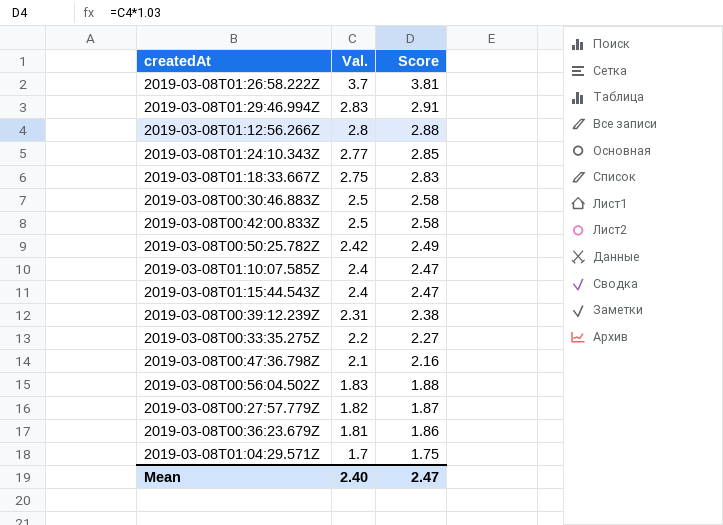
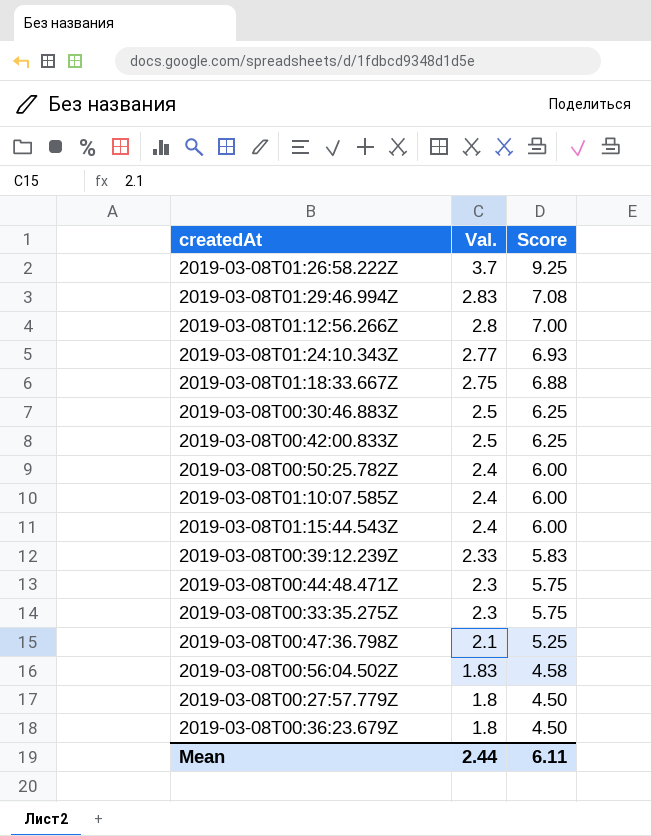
column Score | formula: [Val.] * 1.03 -> [Val.] * 2.5
row 2019-03-08T01:04:29.571Z: 1.7 | 1.75 -> none
2019-03-08T00:50:25.782Z | Val.: 2.42 -> 2.4
2019-03-08T00:39:12.239Z | Val.: 2.31 -> 2.33
row 2019-03-08T00:44:48.471Z: none -> 2.3 | 5.75
2019-03-08T00:33:35.275Z | Val.: 2.2 -> 2.3
2019-03-08T00:27:57.779Z | Val.: 1.82 -> 1.8
2019-03-08T00:36:23.679Z | Val.: 1.81 -> 1.8
Mean | Val.: 2.40 -> 2.44
Mean | Score: 2.47 -> 6.11

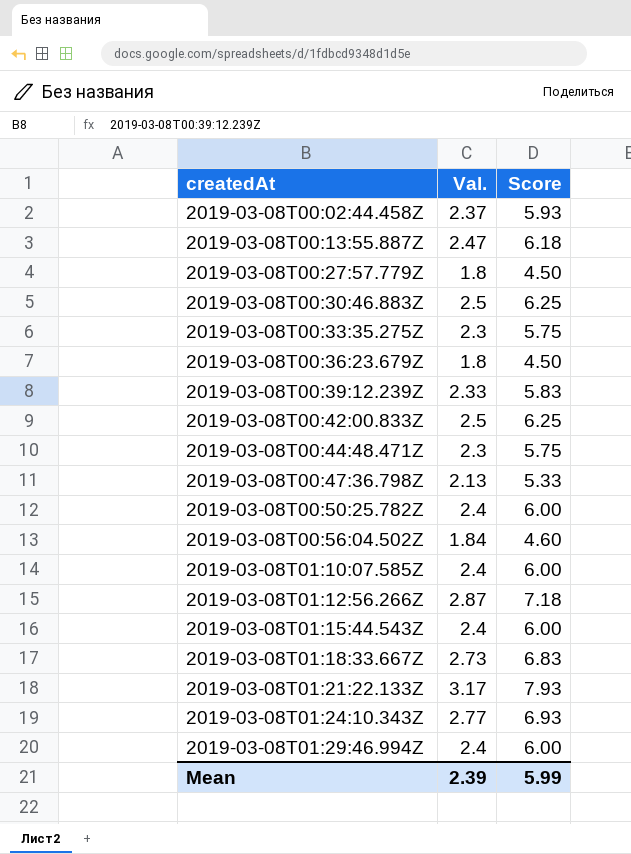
row order: Val. descending -> createdAt ascending
row 2019-03-08T01:26:58.222Z: 3.7 | 9.25 -> none
row 2019-03-08T00:02:44.458Z: none -> 2.37 | 5.93
row 2019-03-08T00:13:55.887Z: none -> 2.47 | 6.18
2019-03-08T00:47:36.798Z | Val.: 2.1 -> 2.13
2019-03-08T00:47:36.798Z | Score: 5.25 -> 5.33
2019-03-08T00:56:04.502Z | Val.: 1.83 -> 1.84
2019-03-08T00:56:04.502Z | Score: 4.58 -> 4.60
2019-03-08T01:12:56.266Z | Val.: 2.8 -> 2.87
2019-03-08T01:12:56.266Z | Score: 7.00 -> 7.18
2019-03-08T01:18:33.667Z | Val.: 2.75 -> 2.73
2019-03-08T01:18:33.667Z | Score: 6.88 -> 6.83
row 2019-03-08T01:21:22.133Z: none -> 3.17 | 7.93
2019-03-08T01:29:46.994Z | Val.: 2.83 -> 2.4
2019-03-08T01:29:46.994Z | Score: 7.08 -> 6.00
Mean | Val.: 2.44 -> 2.39
Mean | Score: 6.11 -> 5.99

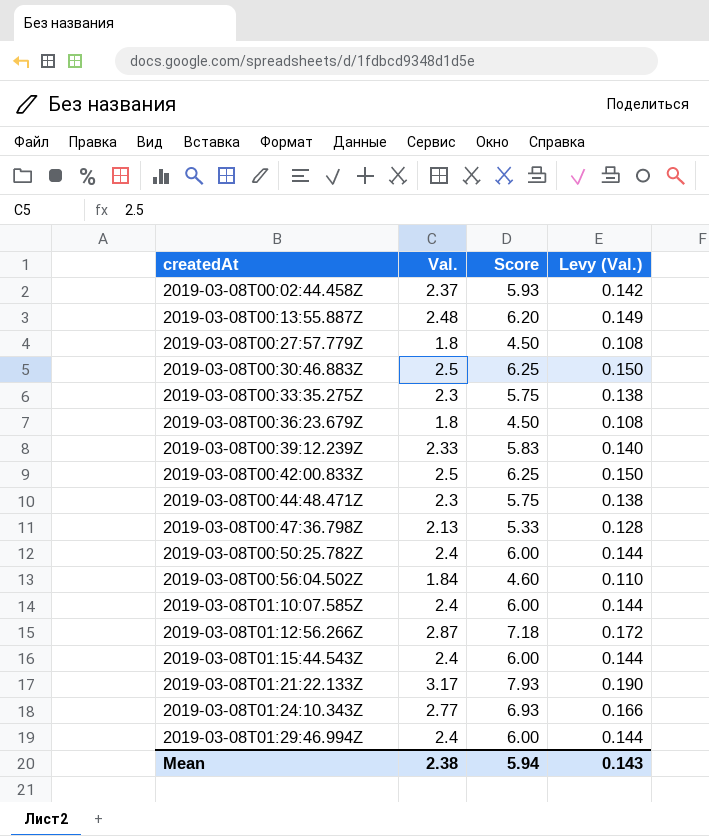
column Levy (Val.) | formula: none -> [Val.] * 0.06
row 2019-03-08T01:18:33.667Z: 2.73 | 6.83 -> none
2019-03-08T00:13:55.887Z | Val.: 2.47 -> 2.48
2019-03-08T00:13:55.887Z | Score: 6.18 -> 6.20
Mean | Val.: 2.39 -> 2.38
Mean | Score: 5.99 -> 5.94

